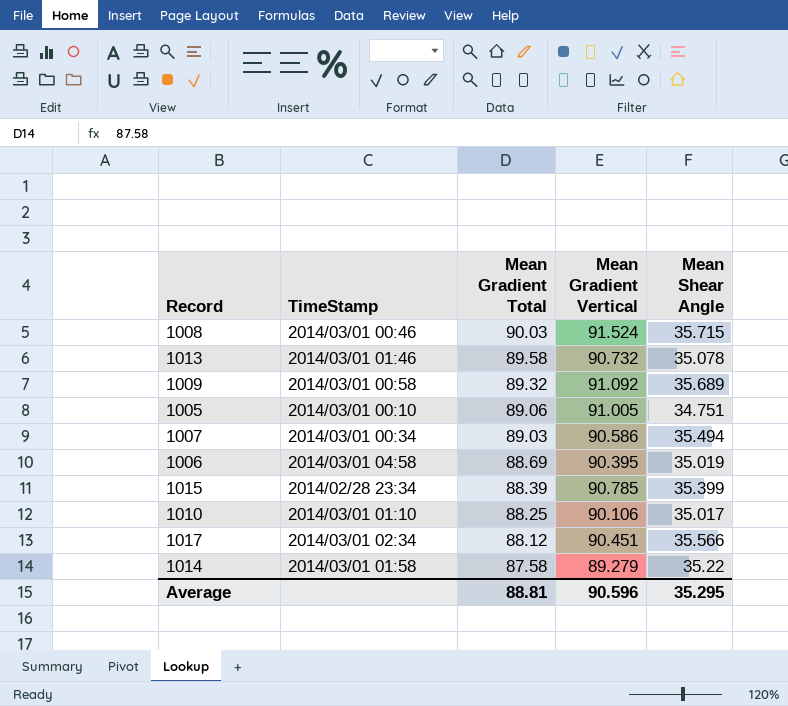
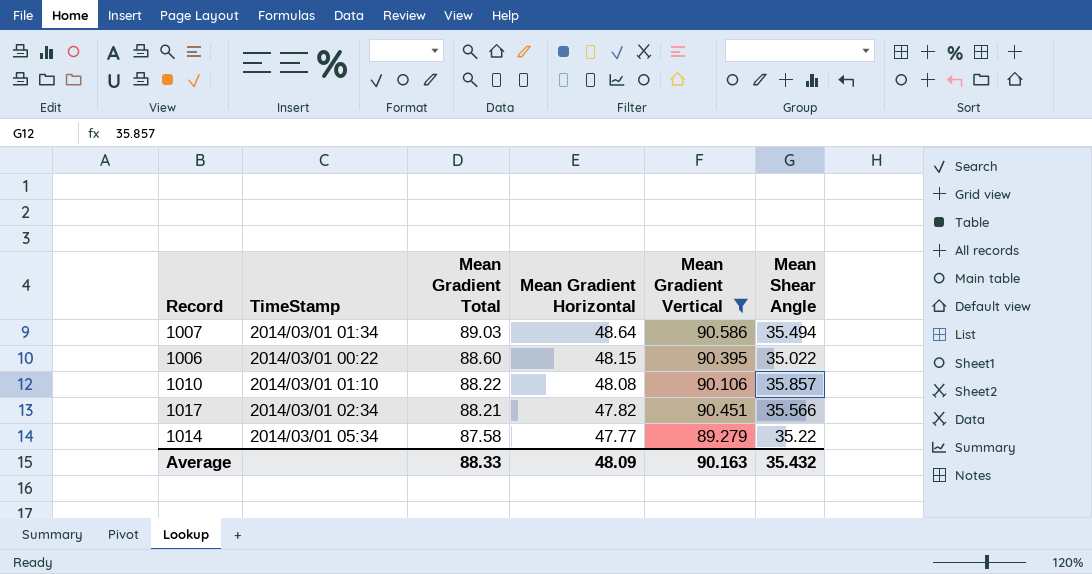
filter: none -> Mean Gradient Vertical <= 90.586
column Mean Gradient Horizontal | position: none -> 4
1007 | TimeStamp: 2014/03/01 00:34 -> 2014/03/01 01:34
1006 | TimeStamp: 2014/03/01 04:58 -> 2014/03/01 00:22
1006 | Mean Gradient Total: 88.69 -> 88.60
1006 | Mean Shear Angle: 35.019 -> 35.022
1010 | Mean Gradient Total: 88.25 -> 88.22
1010 | Mean Shear Angle: 35.017 -> 35.857
1017 | Mean Gradient Total: 88.12 -> 88.21
1014 | TimeStamp: 2014/03/01 01:58 -> 2014/03/01 05:34
Average | Mean Gradient Total: 88.81 -> 88.33
Average | Mean Gradient Vertical: 90.596 -> 90.163
Average | Mean Shear Angle: 35.295 -> 35.432

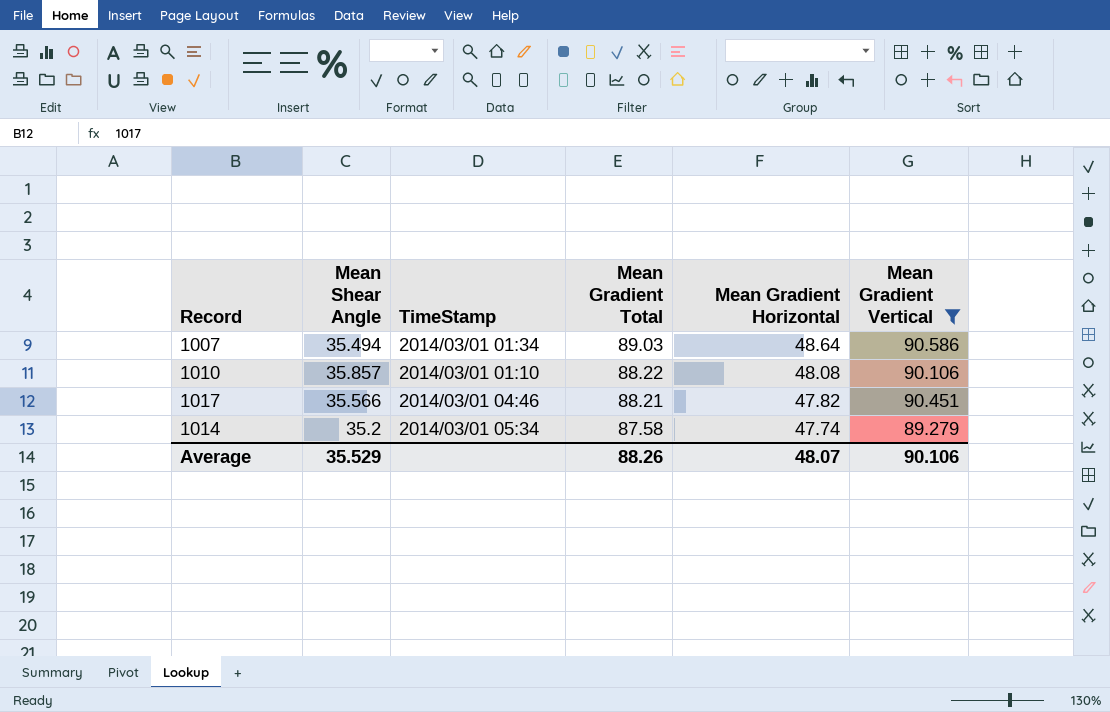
column Mean Shear Angle | position: 6 -> 2
row 1006: 2014/03/01 00:22 | 88.60 | 48.15 | 90.395 | 35.022 -> none
1017 | TimeStamp: 2014/03/01 02:34 -> 2014/03/01 04:46
1014 | Mean Shear Angle: 35.22 -> 35.2
1014 | Mean Gradient Horizontal: 47.77 -> 47.74
Average | Mean Shear Angle: 35.432 -> 35.529
Average | Mean Gradient Total: 88.33 -> 88.26
Average | Mean Gradient Horizontal: 48.09 -> 48.07
Average | Mean Gradient Vertical: 90.163 -> 90.106

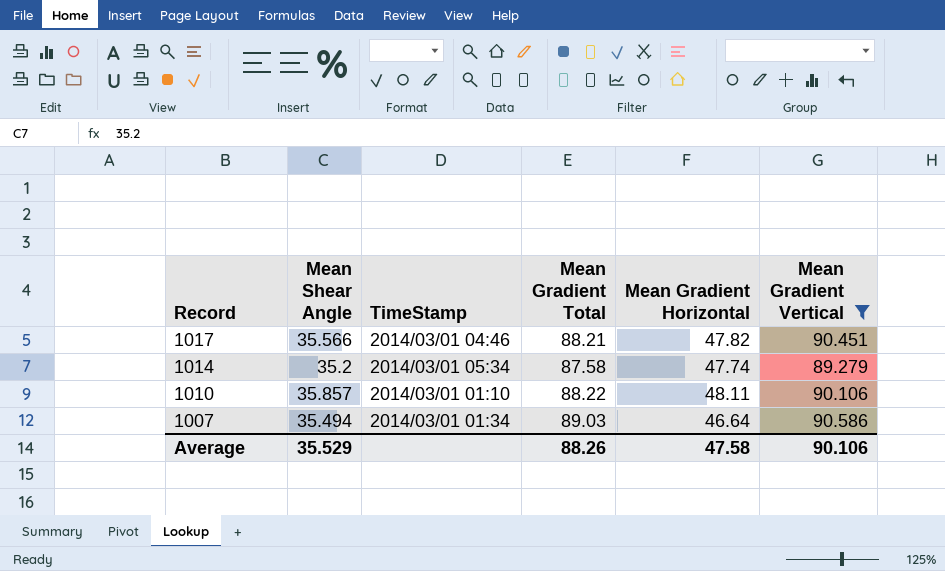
row order: Mean Gradient Total descending -> Record descending
1010 | Mean Gradient Horizontal: 48.08 -> 48.11
1007 | Mean Gradient Horizontal: 48.64 -> 46.64
Average | Mean Gradient Horizontal: 48.07 -> 47.58

